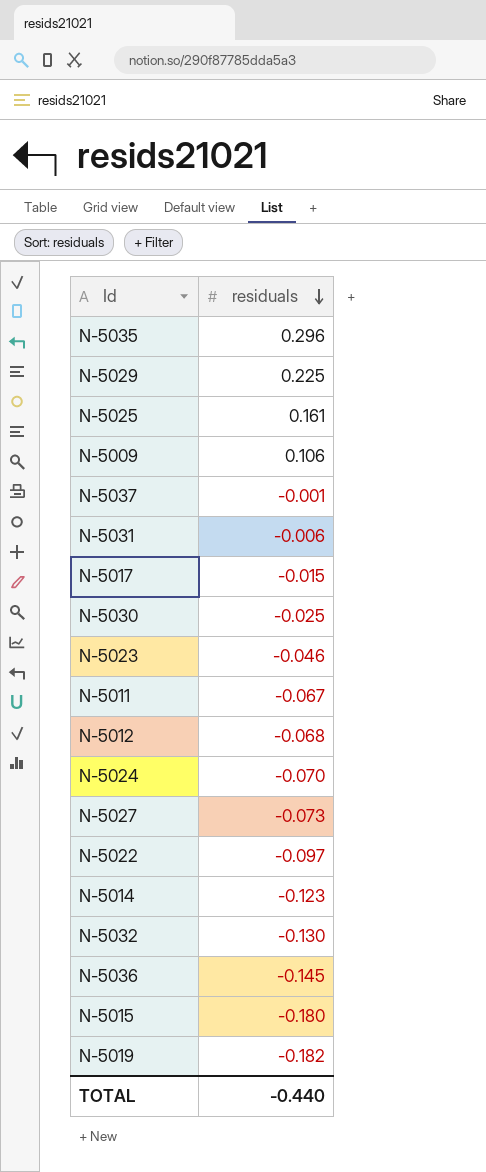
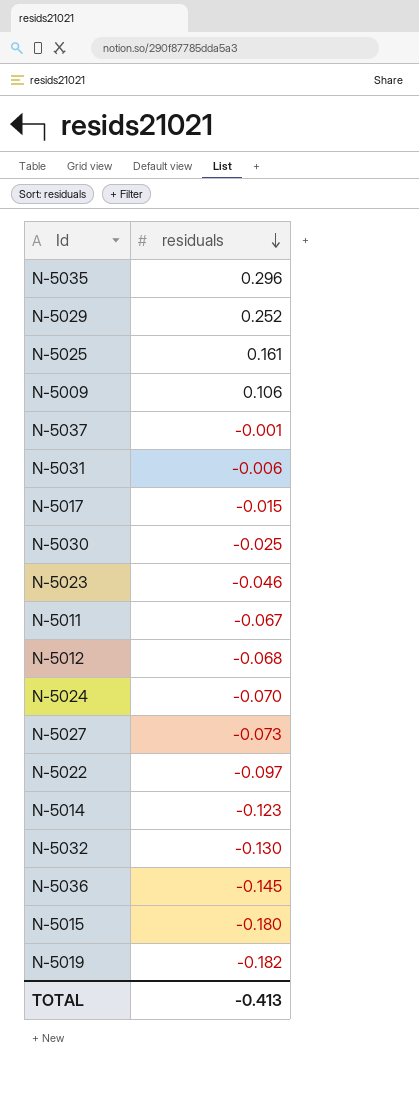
N-5029 | residuals: 0.225 -> 0.252
TOTAL | residuals: -0.440 -> -0.413

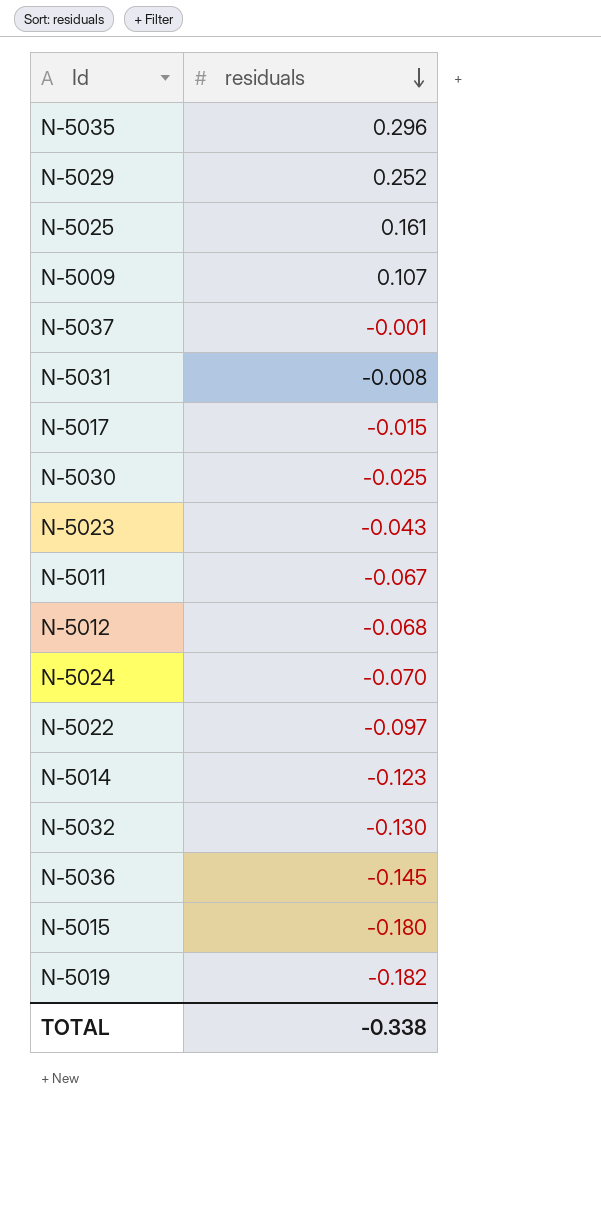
row N-5027: -0.073 -> none
N-5009 | residuals: 0.106 -> 0.107
N-5031 | residuals: -0.006 -> -0.008
N-5023 | residuals: -0.046 -> -0.043
TOTAL | residuals: -0.413 -> -0.338

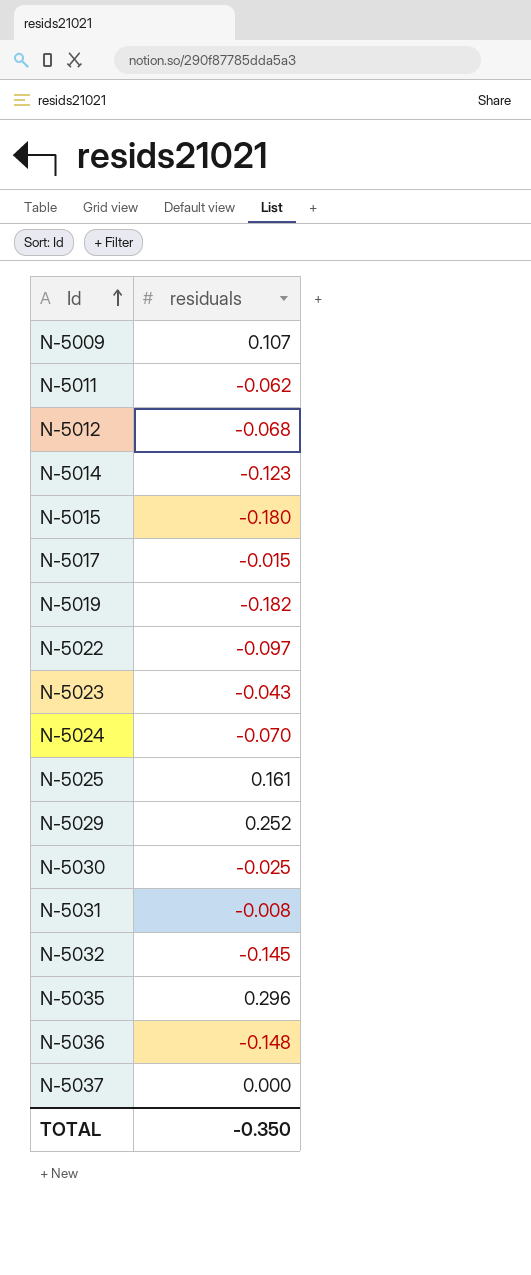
row order: residuals descending -> Id ascending
N-5011 | residuals: -0.067 -> -0.062
N-5032 | residuals: -0.130 -> -0.145
N-5036 | residuals: -0.145 -> -0.148
N-5037 | residuals: -0.001 -> 0.000
TOTAL | residuals: -0.338 -> -0.350

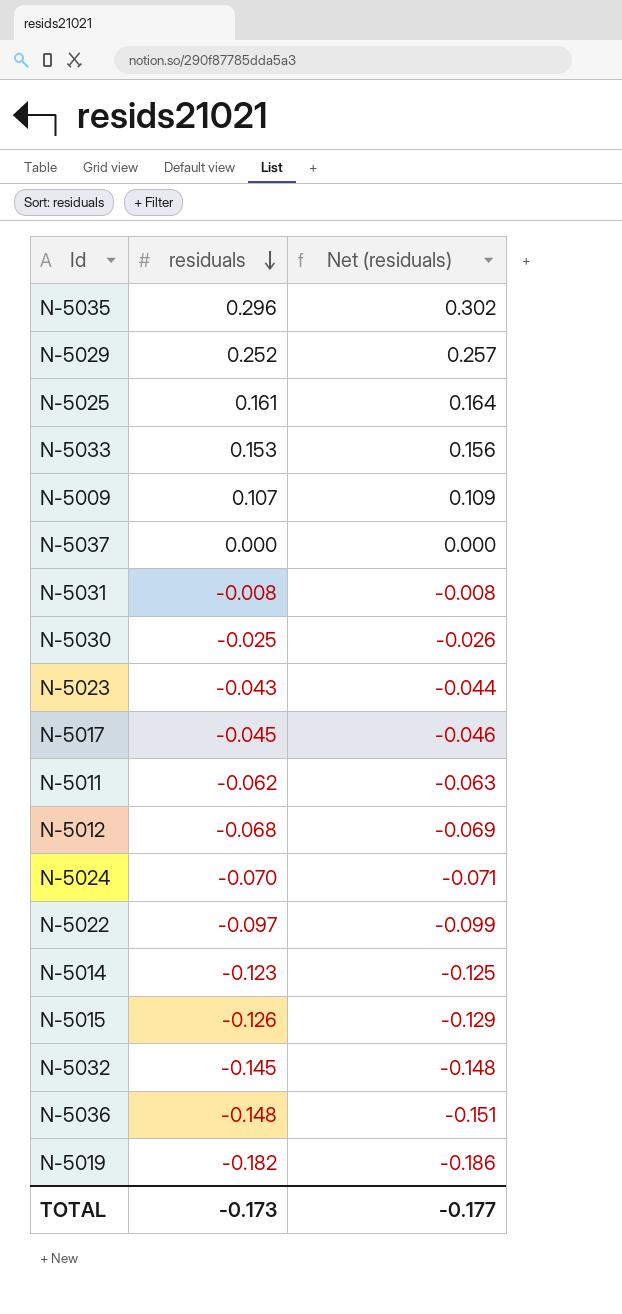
row order: Id ascending -> residuals descending
column Net (residuals) | formula: none -> [residuals] * 1.02
row N-5033: none -> 0.153 | 0.156
N-5017 | residuals: -0.015 -> -0.045
N-5015 | residuals: -0.180 -> -0.126
TOTAL | residuals: -0.350 -> -0.173

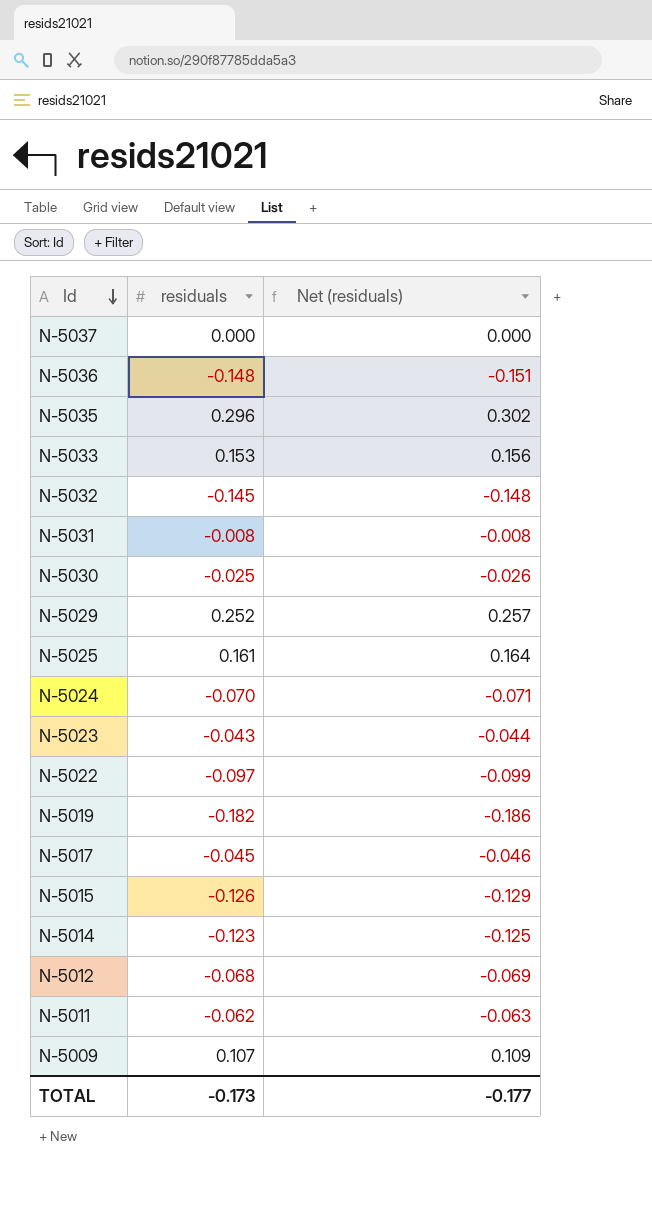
row order: residuals descending -> Id descending

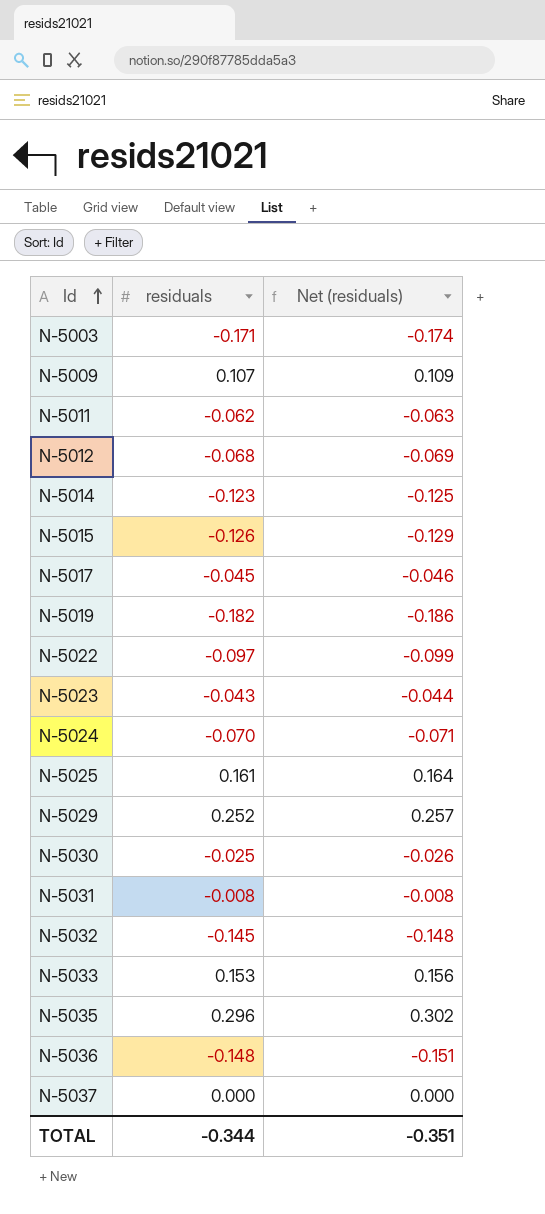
row order: Id descending -> Id ascending
row N-5003: none -> -0.171 | -0.174
TOTAL | residuals: -0.173 -> -0.344
TOTAL | Net (residuals): -0.177 -> -0.351

